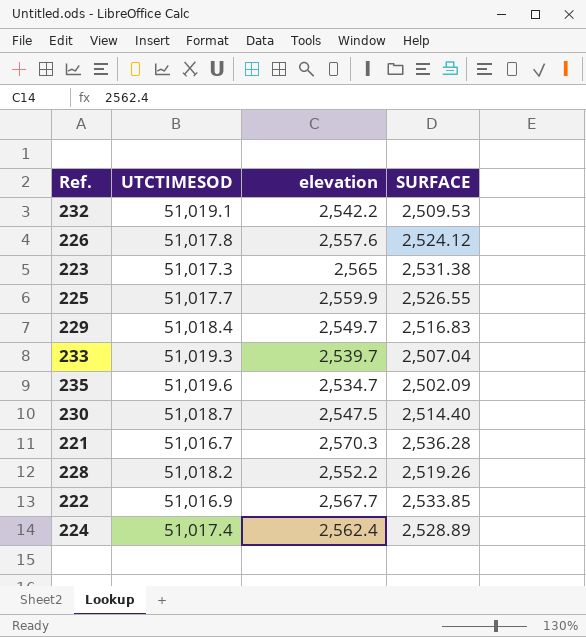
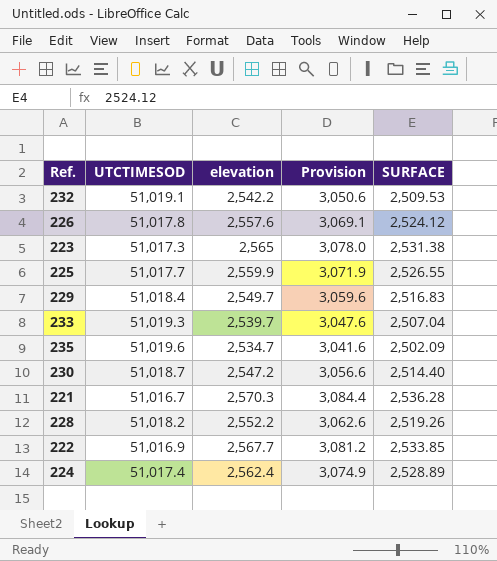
column Provision | formula: none -> [elevation] * 1.2
230 | elevation: 2,547.5 -> 2,547.2

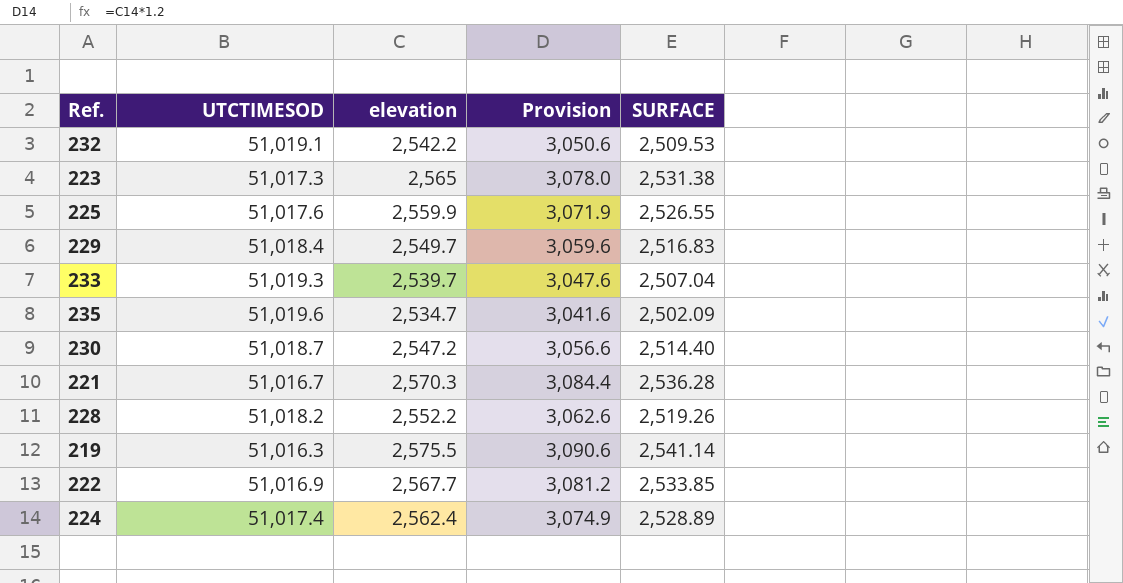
row 226: 51,017.8 | 2,557.6 | 3,069.1 | 2,524.12 -> none
225 | UTCTIMESOD: 51,017.7 -> 51,017.6
row 219: none -> 51,016.3 | 2,575.5 | 3,090.6 | 2,541.14

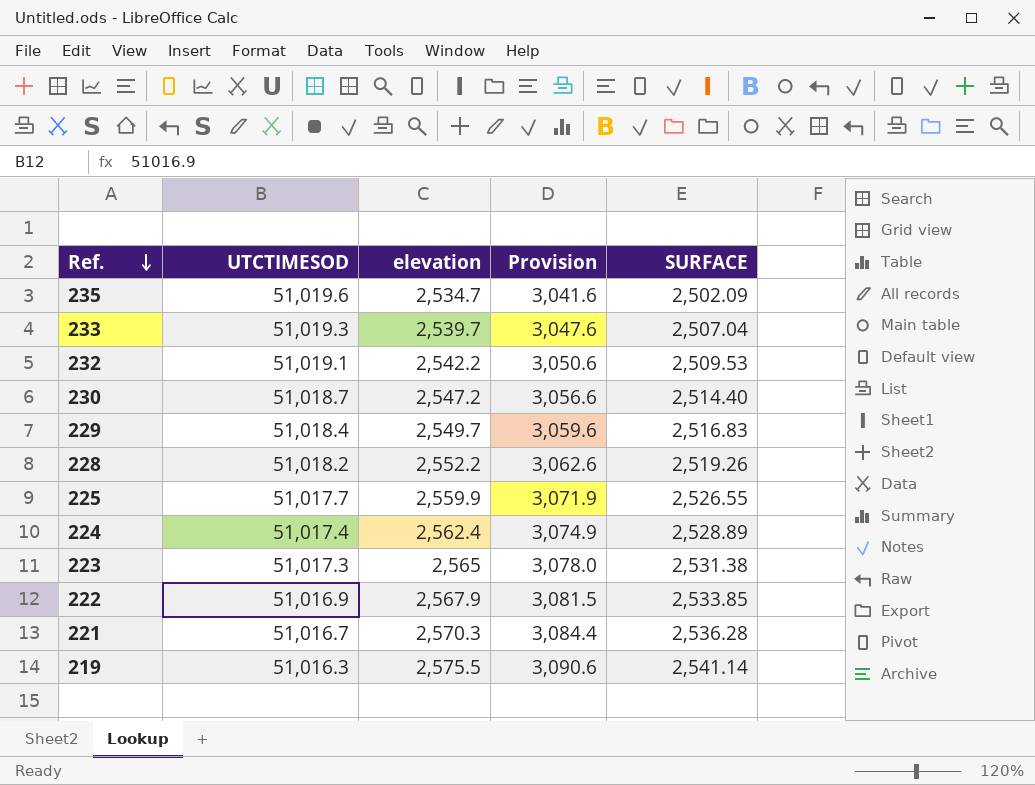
row order: none -> Ref. descending
225 | UTCTIMESOD: 51,017.6 -> 51,017.7
222 | elevation: 2,567.7 -> 2,567.9
222 | Provision: 3,081.2 -> 3,081.5

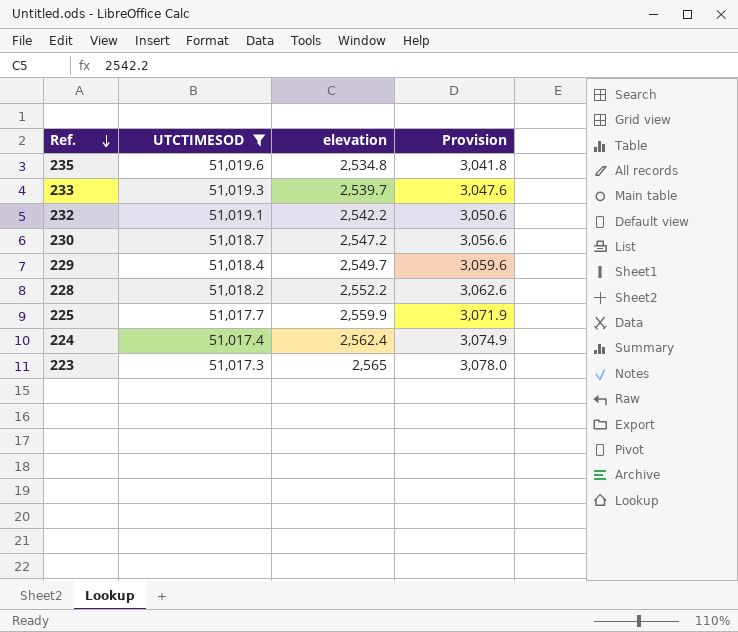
filter: none -> UTCTIMESOD >= 51,017.3
column SURFACE | position: 5 -> none
235 | elevation: 2,534.7 -> 2,534.8
235 | Provision: 3,041.6 -> 3,041.8

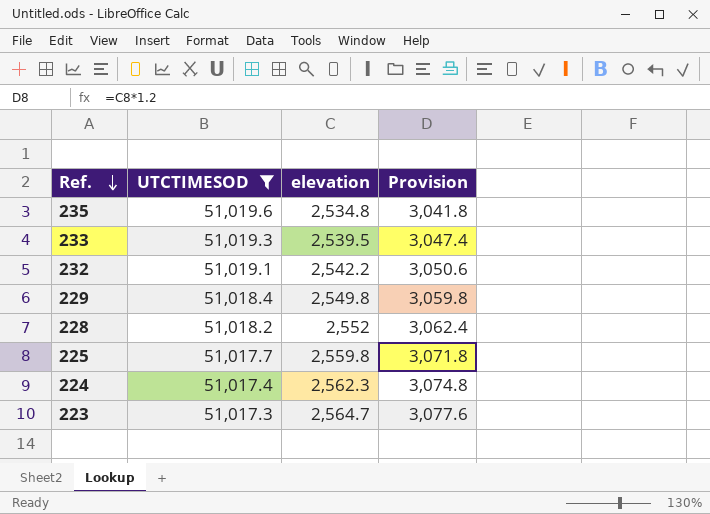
row 230: 51,018.7 | 2,547.2 | 3,056.6 -> none
233 | elevation: 2,539.7 -> 2,539.5
233 | Provision: 3,047.6 -> 3,047.4
229 | elevation: 2,549.7 -> 2,549.8
229 | Provision: 3,059.6 -> 3,059.8
228 | elevation: 2,552.2 -> 2,552
228 | Provision: 3,062.6 -> 3,062.4
225 | elevation: 2,559.9 -> 2,559.8
225 | Provision: 3,071.9 -> 3,071.8
224 | elevation: 2,562.4 -> 2,562.3
224 | Provision: 3,074.9 -> 3,074.8
223 | elevation: 2,565 -> 2,564.7
223 | Provision: 3,078.0 -> 3,077.6

